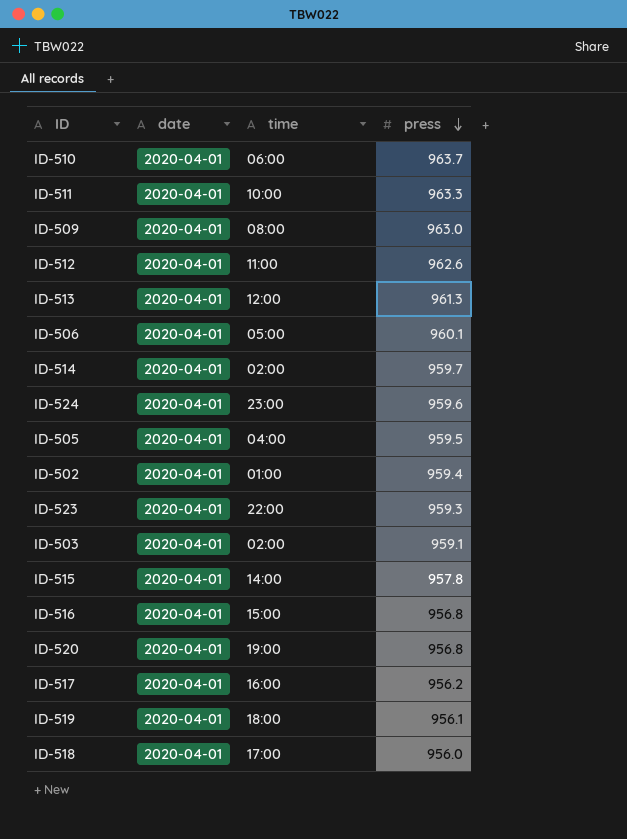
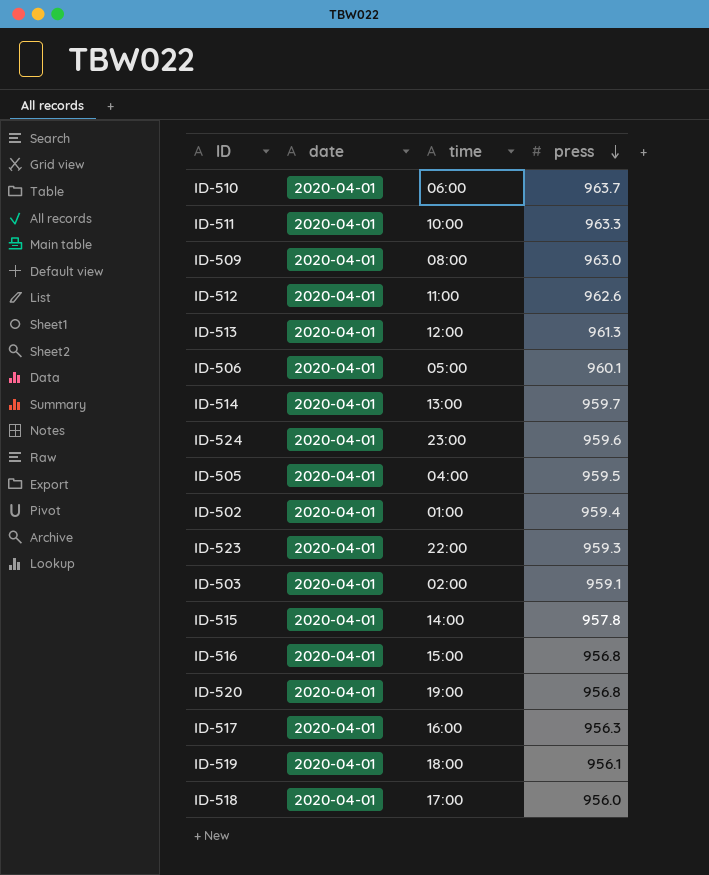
ID-514 | time: 02:00 -> 13:00
ID-517 | press: 956.2 -> 956.3

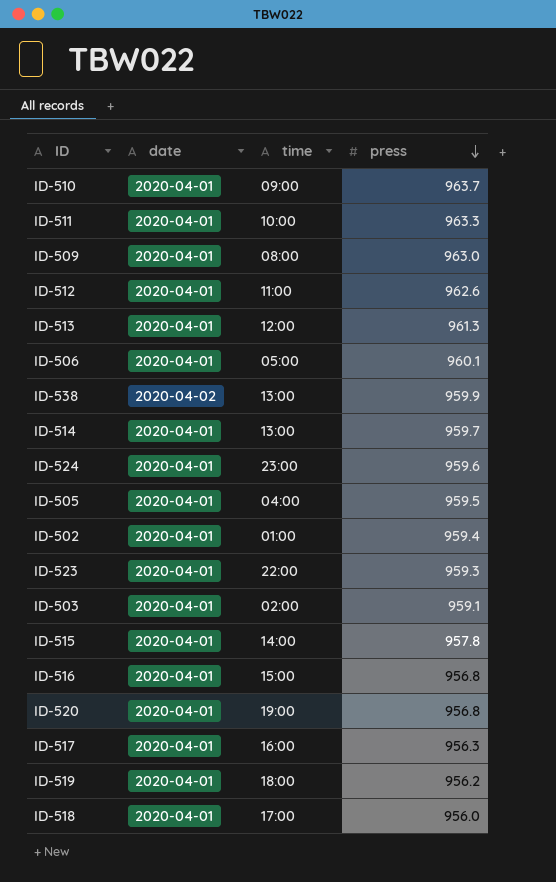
ID-510 | time: 06:00 -> 09:00
row ID-538: none -> 2020-04-02 | 13:00 | 959.9
ID-519 | press: 956.1 -> 956.2

